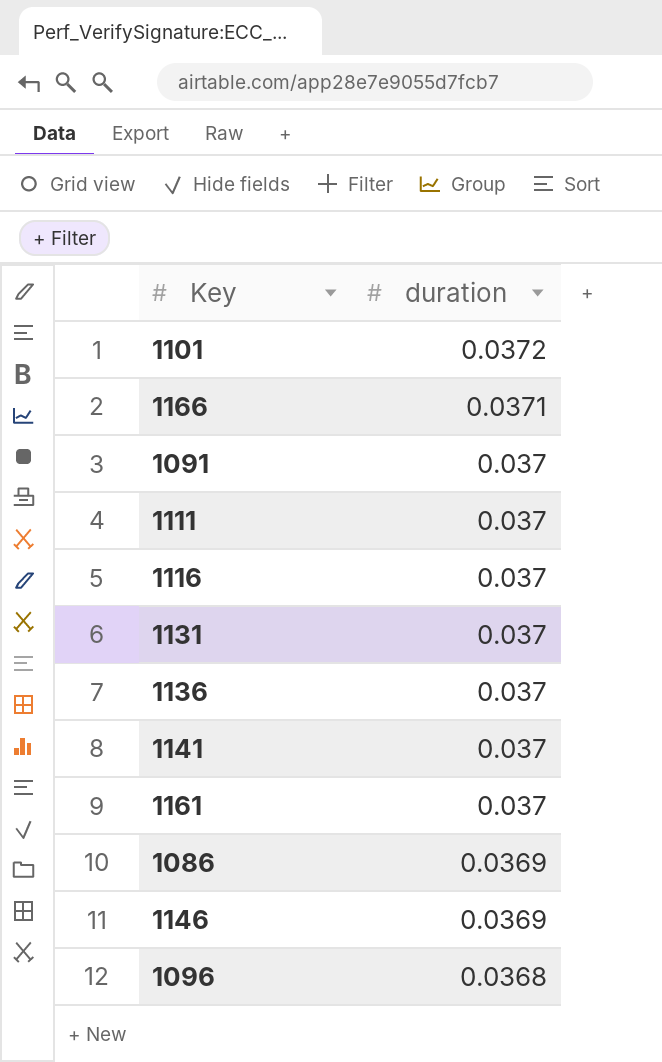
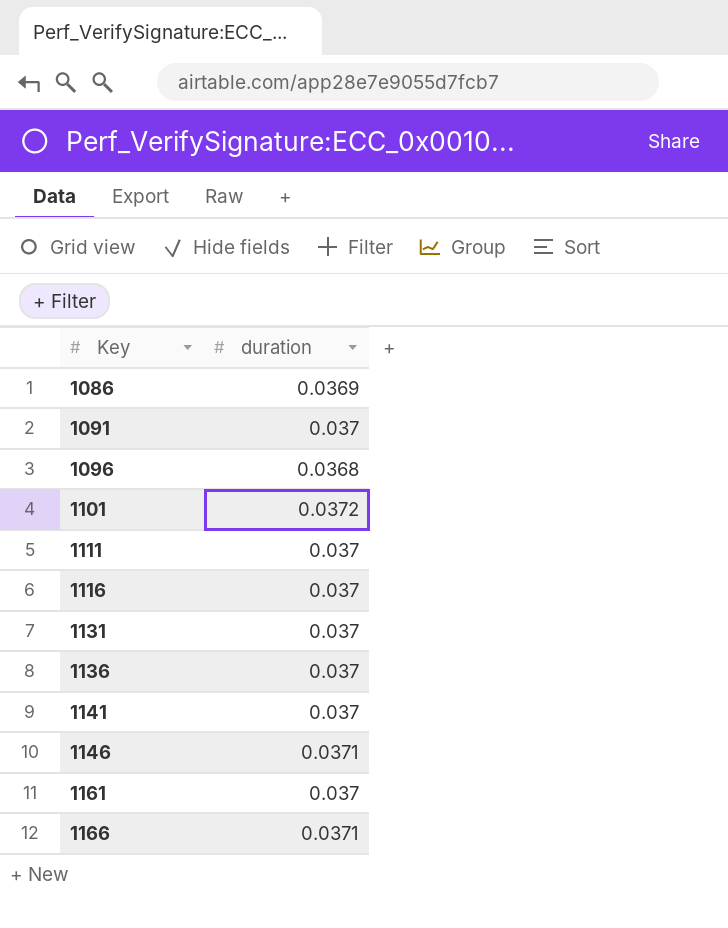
row order: duration descending -> Key ascending
1146 | duration: 0.0369 -> 0.0371

